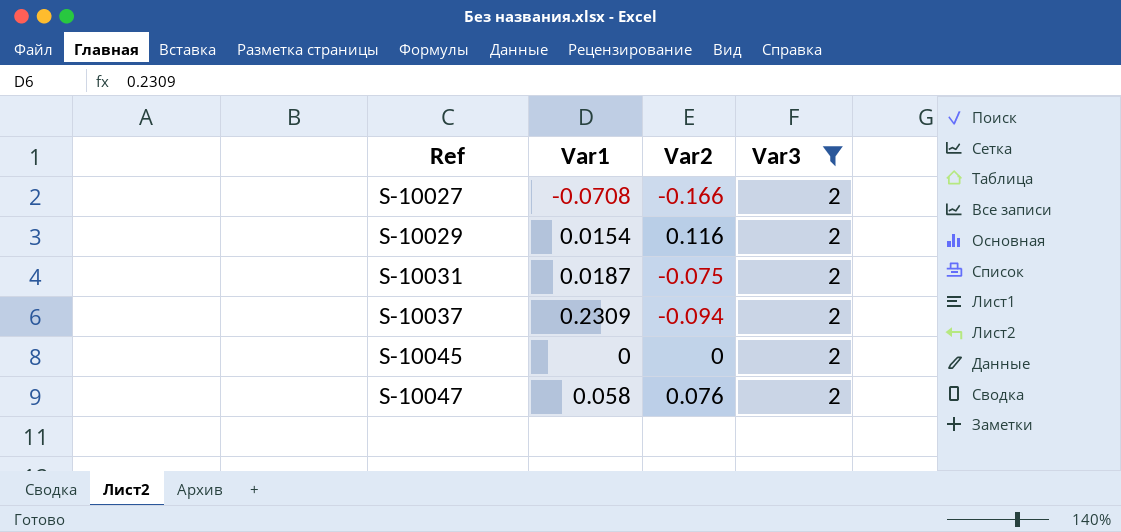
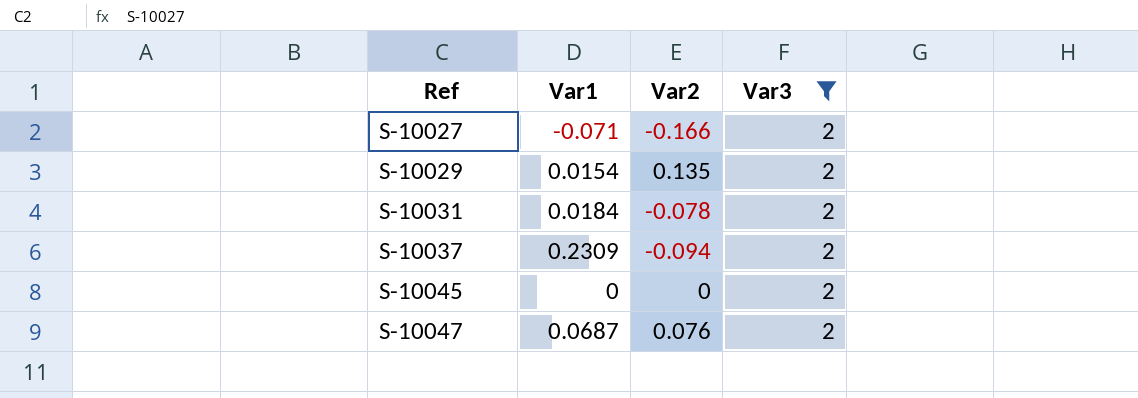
S-10027 | Var1: -0.0708 -> -0.071
S-10029 | Var2: 0.116 -> 0.135
S-10031 | Var1: 0.0187 -> 0.0184
S-10031 | Var2: -0.075 -> -0.078
S-10047 | Var1: 0.058 -> 0.0687

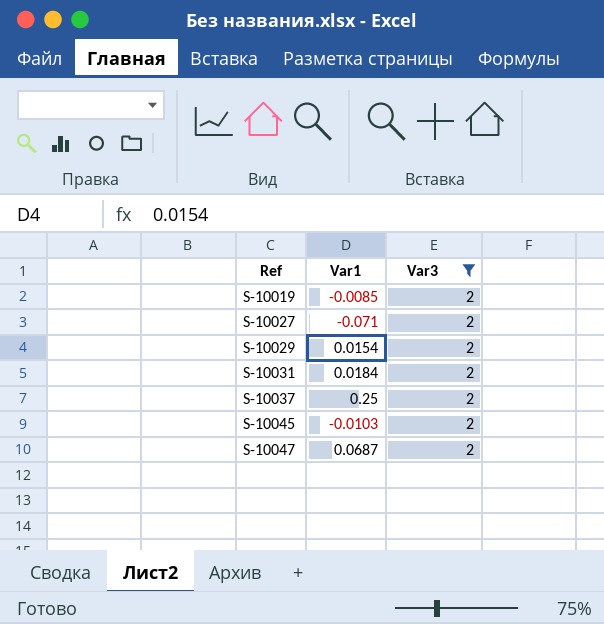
column Var2 | position: 3 -> none
row S-10019: none -> -0.0085 | 2
S-10037 | Var1: 0.2309 -> 0.25
S-10045 | Var1: 0 -> -0.0103

